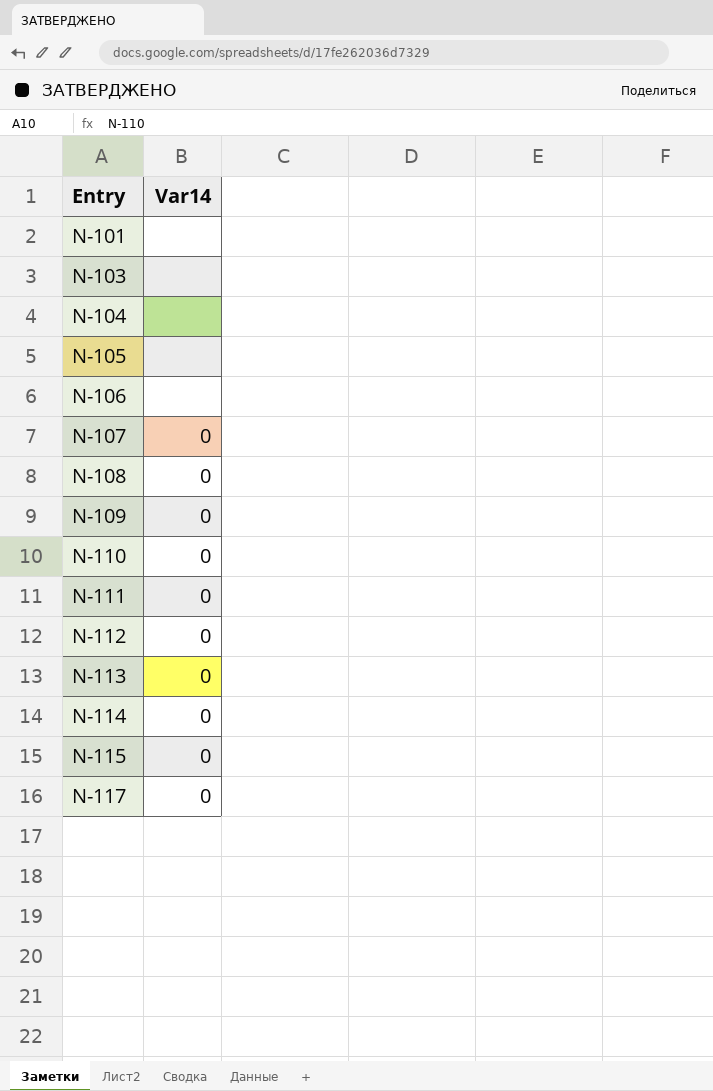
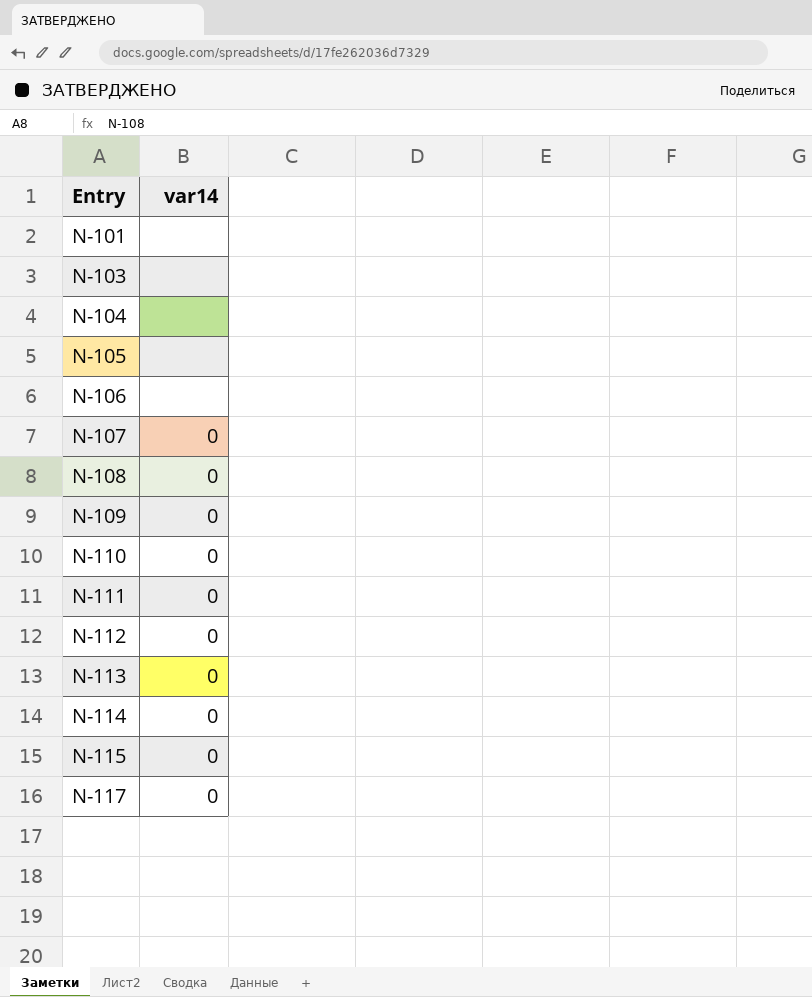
column name: Var14 -> var14

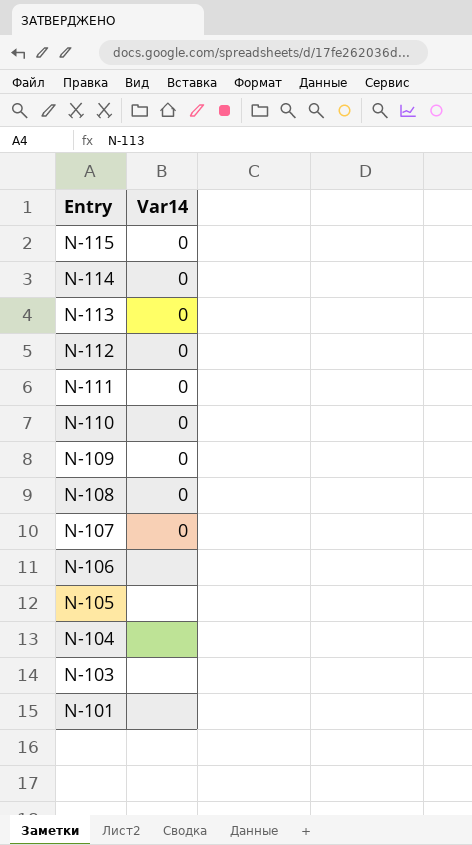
row order: Entry ascending -> Entry descending
column name: var14 -> Var14
row N-117: 0 -> none

